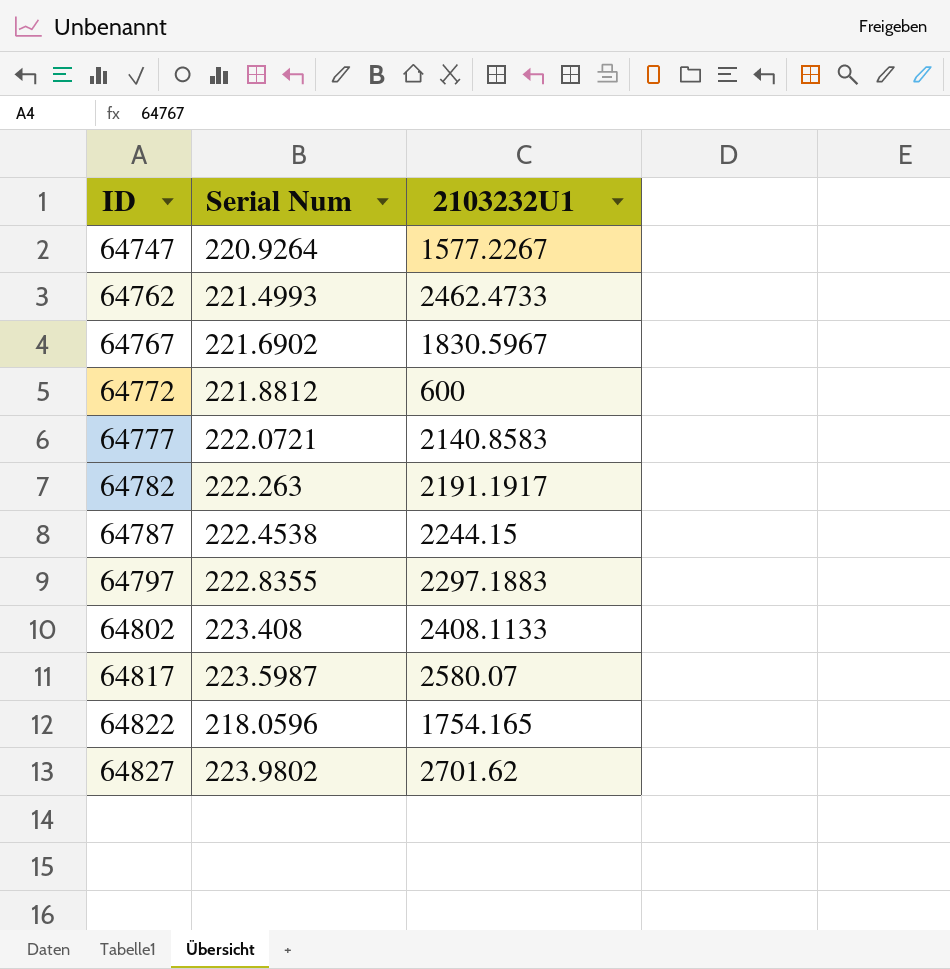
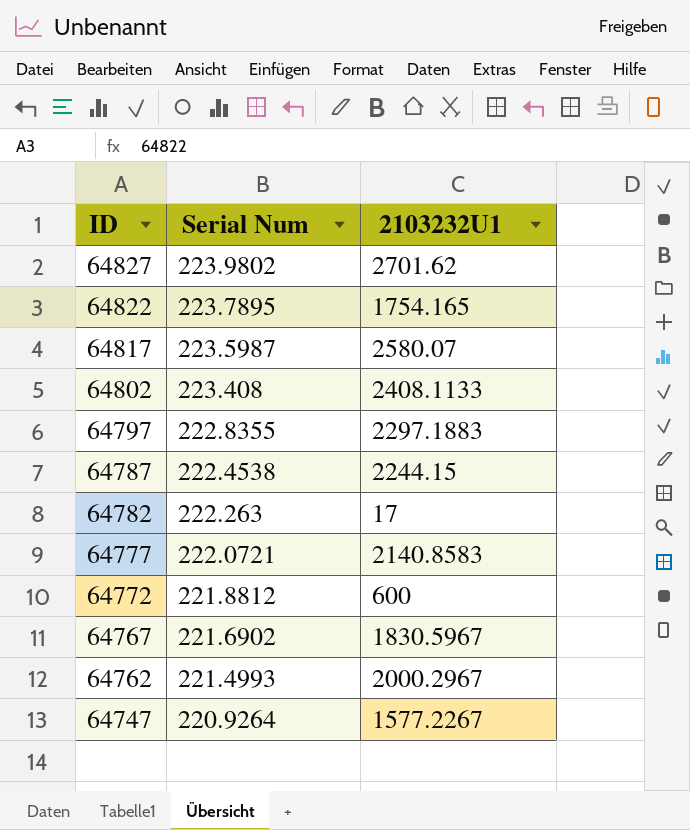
row order: ID ascending -> ID descending
64822 | Serial Num: 218.0596 -> 223.7895
64782 | 2103232U1: 2191.1917 -> 17
64762 | 2103232U1: 2462.4733 -> 2000.2967

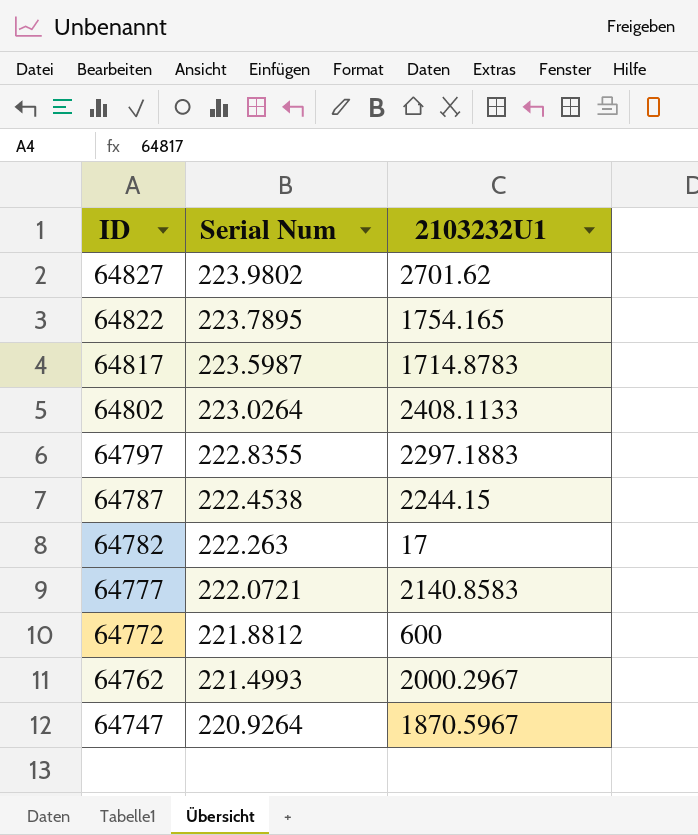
row 64767: 221.6902 | 1830.5967 -> none
64817 | 2103232U1: 2580.07 -> 1714.8783
64802 | Serial Num: 223.408 -> 223.0264
64747 | 2103232U1: 1577.2267 -> 1870.5967

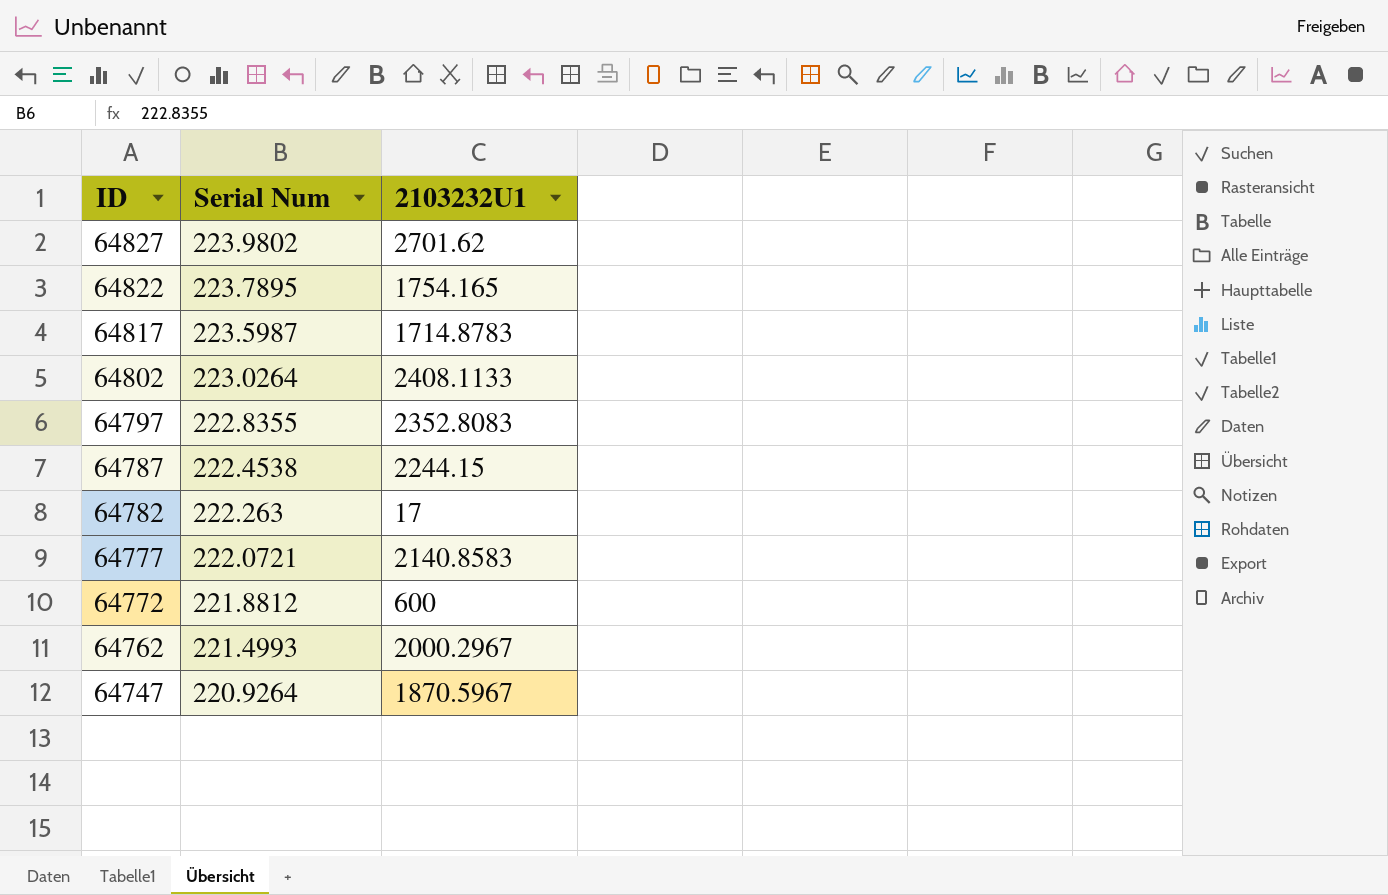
64797 | 2103232U1: 2297.1883 -> 2352.8083

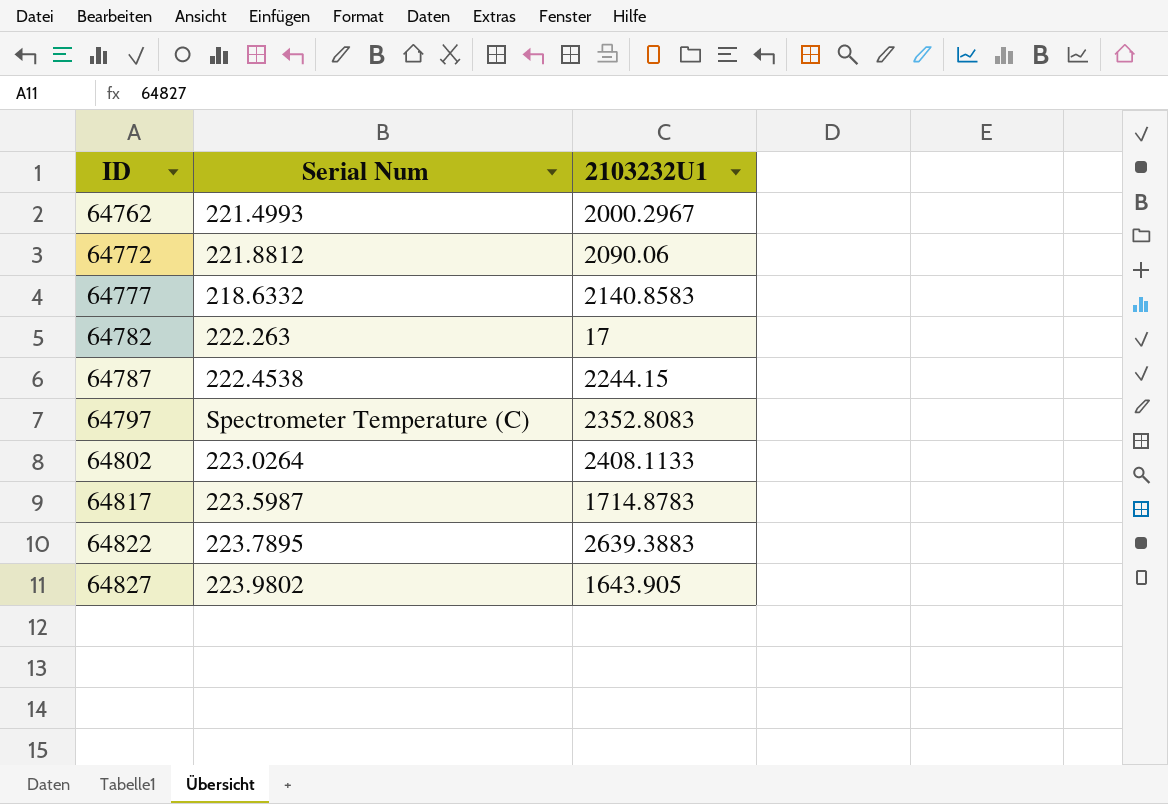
row order: ID descending -> ID ascending
row 64747: 220.9264 | 1870.5967 -> none
64772 | 2103232U1: 600 -> 2090.06
64777 | Serial Num: 222.0721 -> 218.6332
64797 | Serial Num: 222.8355 -> Spectrometer Temperature (C)
64822 | 2103232U1: 1754.165 -> 2639.3883
64827 | 2103232U1: 2701.62 -> 1643.905

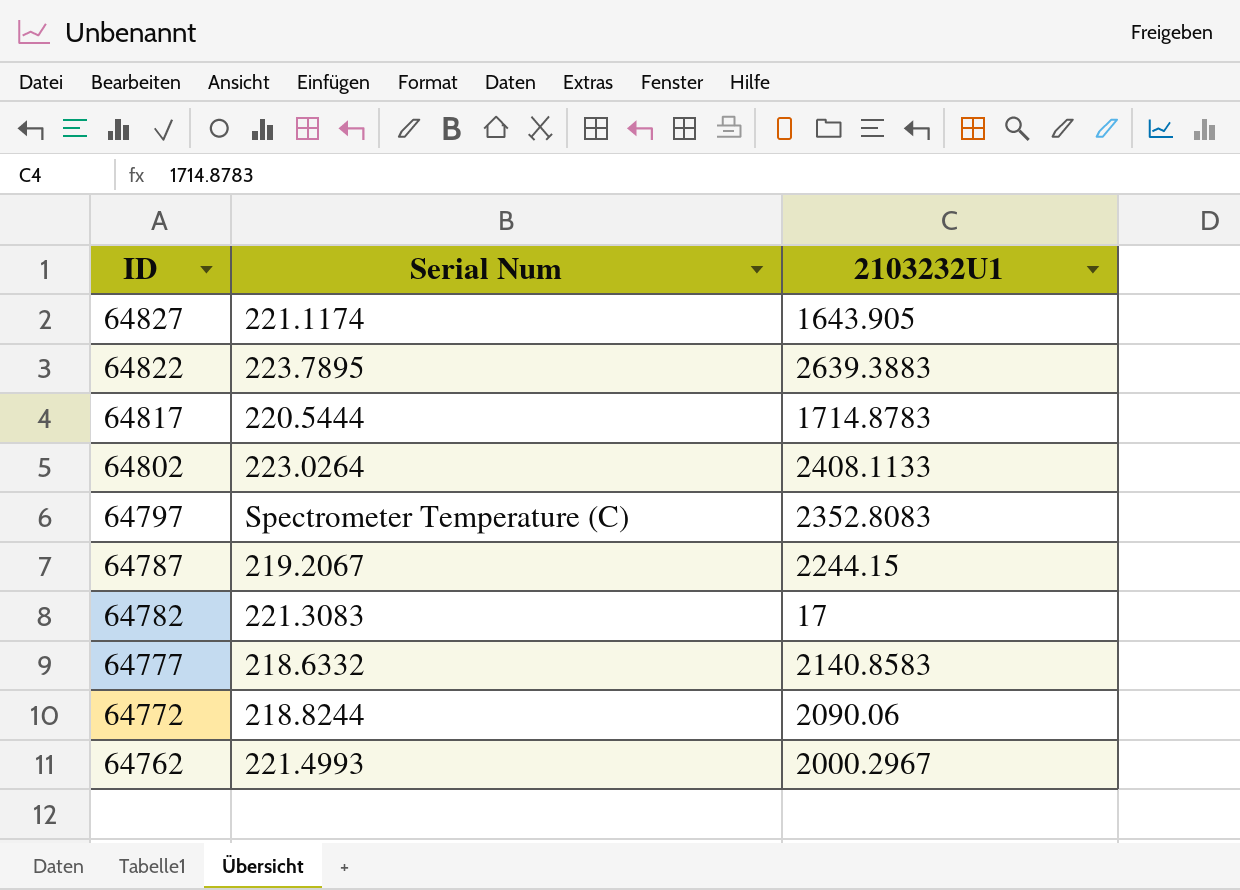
row order: ID ascending -> ID descending
64827 | Serial Num: 223.9802 -> 221.1174
64817 | Serial Num: 223.5987 -> 220.5444
64787 | Serial Num: 222.4538 -> 219.2067
64782 | Serial Num: 222.263 -> 221.3083
64772 | Serial Num: 221.8812 -> 218.8244

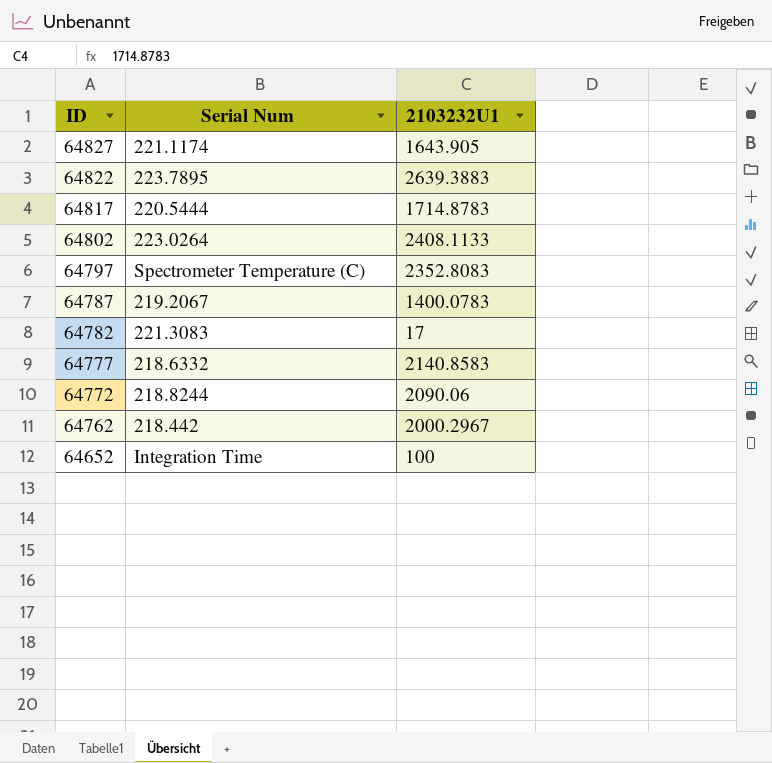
64787 | 2103232U1: 2244.15 -> 1400.0783
64762 | Serial Num: 221.4993 -> 218.442
row 64652: none -> Integration Time | 100

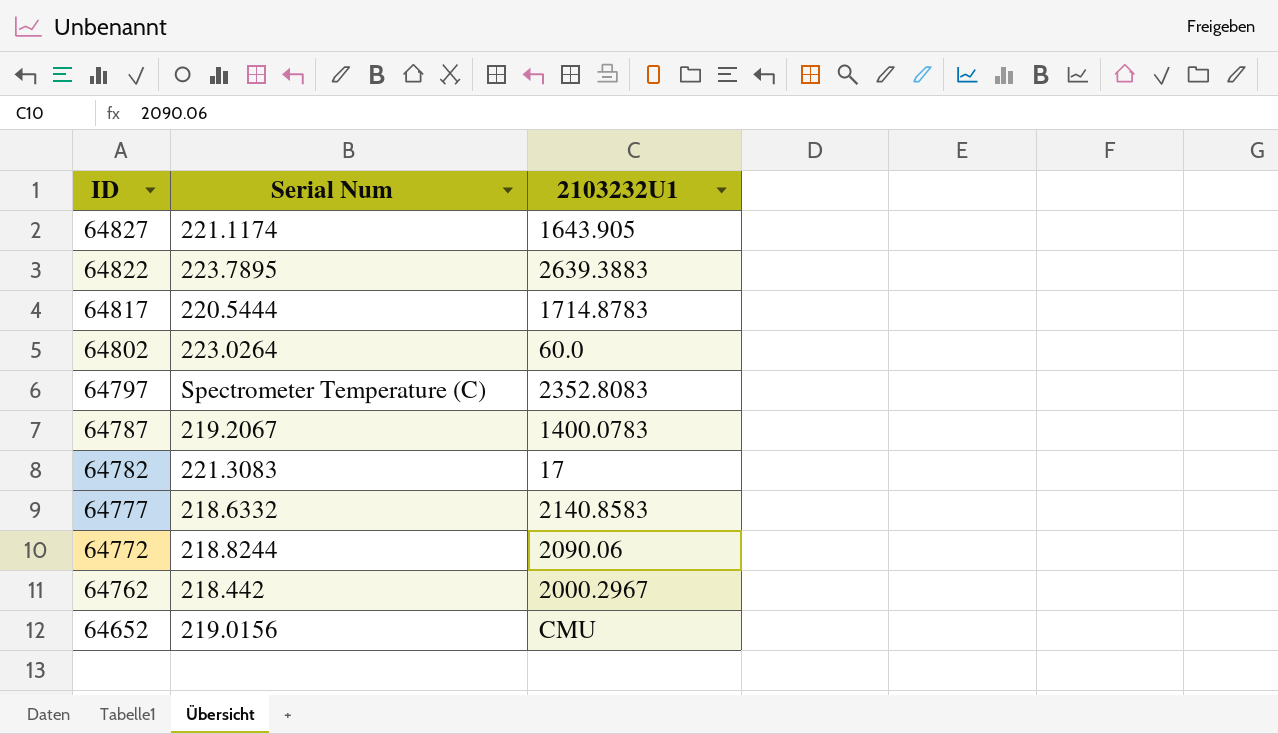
64802 | 2103232U1: 2408.1133 -> 60.0
64652 | Serial Num: Integration Time -> 219.0156
64652 | 2103232U1: 100 -> CMU

